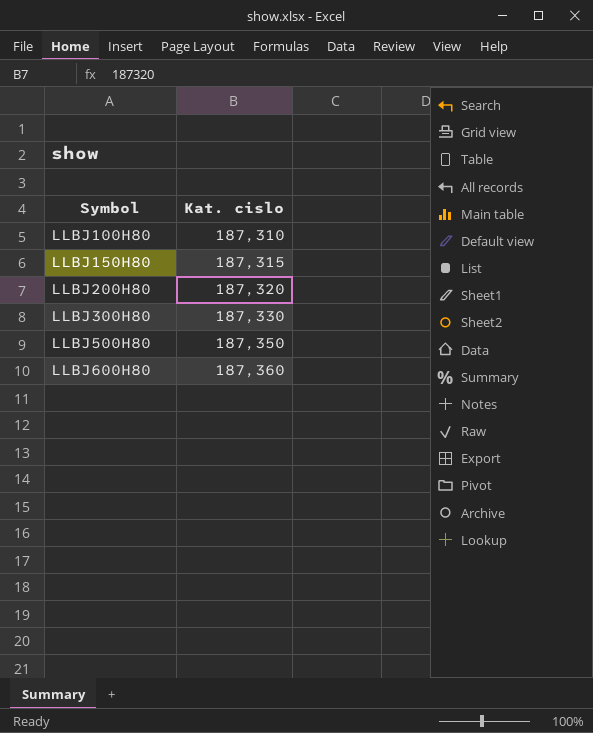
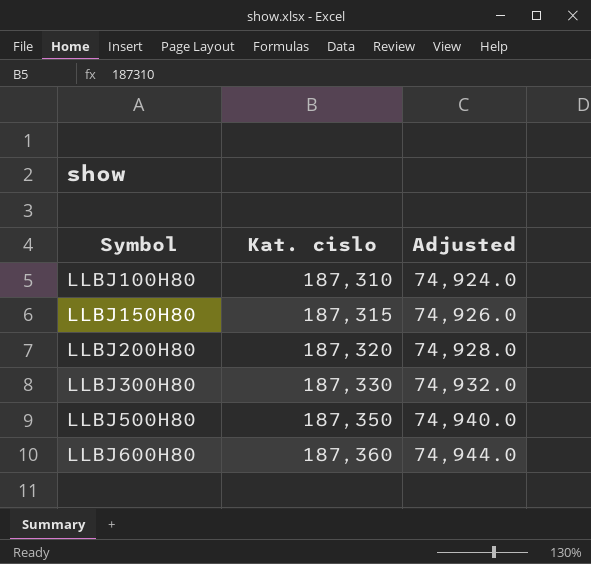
column Adjusted | formula: none -> [Kat. cislo] * 0.4

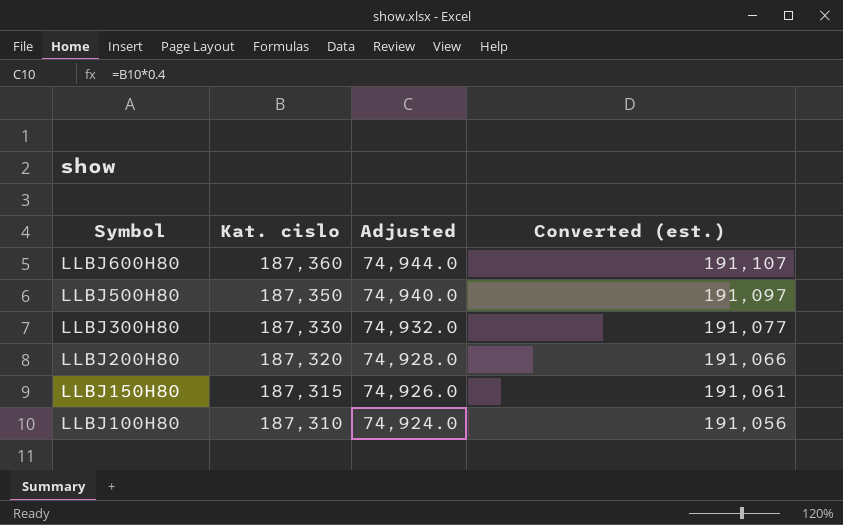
row order: Symbol ascending -> Symbol descending
column Converted (est.) | formula: none -> [Kat. cislo] * 1.02

